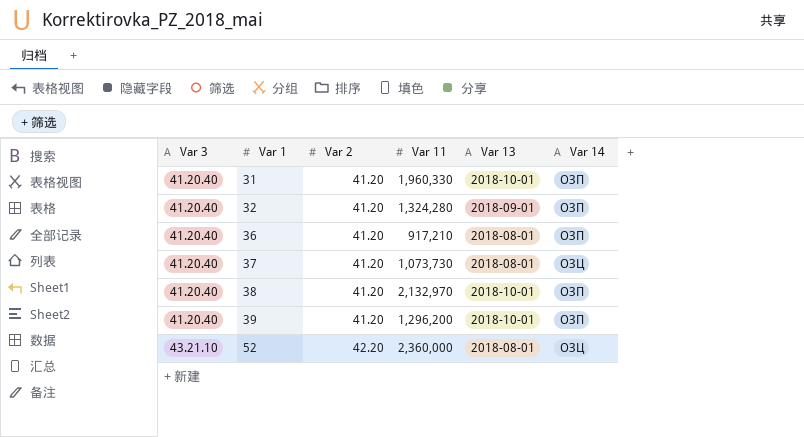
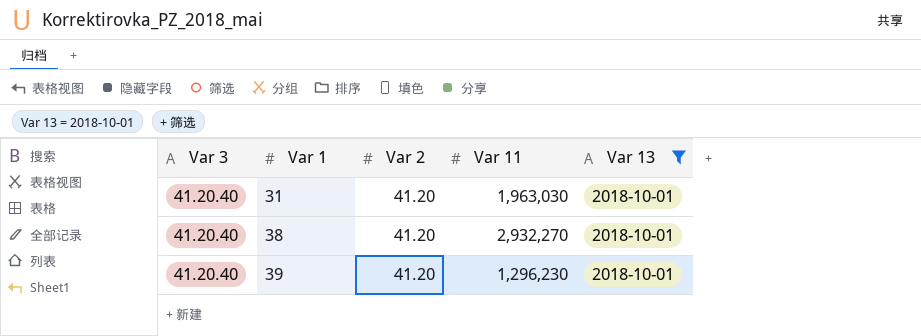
filter: none -> Var 13 = 2018-10-01
column Var 14 | position: 6 -> none
31 | Var 11: 1,960,330 -> 1,963,030
38 | Var 11: 2,132,970 -> 2,932,270
39 | Var 11: 1,296,200 -> 1,296,230

